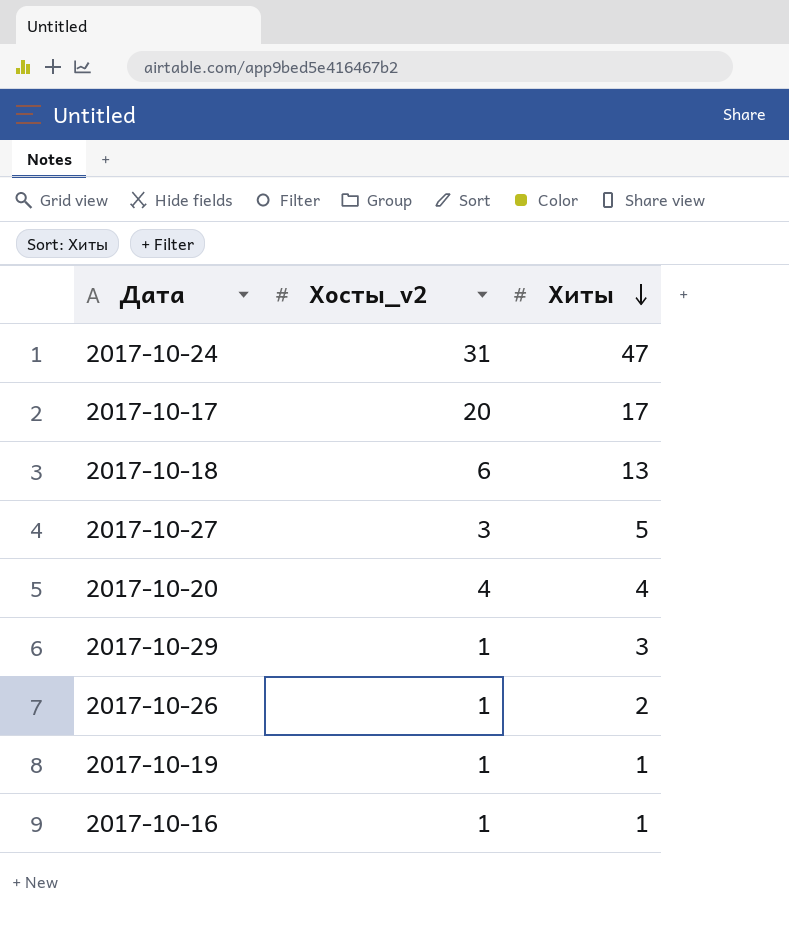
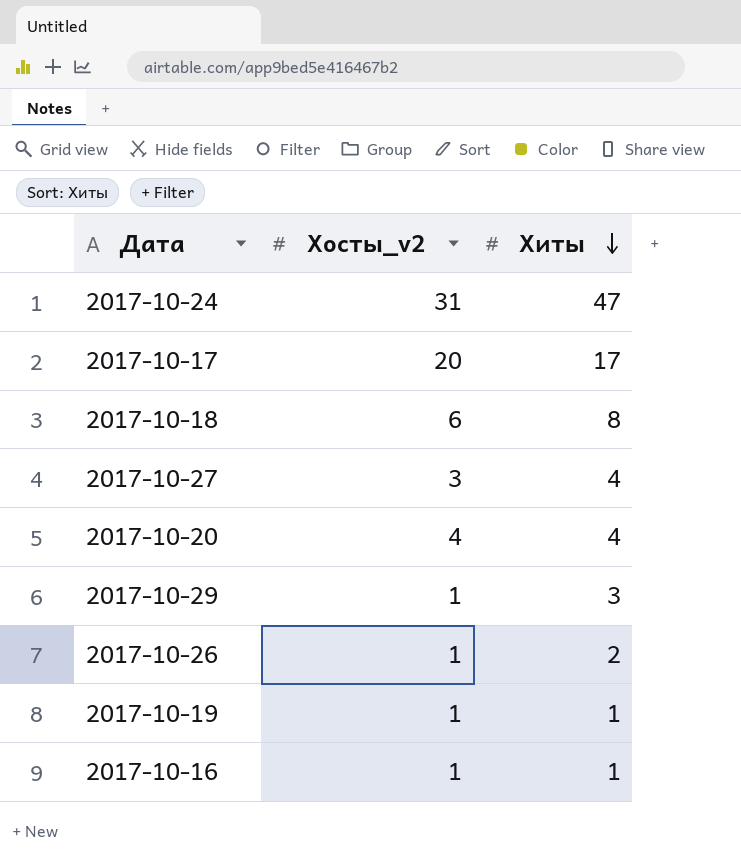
2017-10-18 | Хиты: 13 -> 8
2017-10-27 | Хиты: 5 -> 4

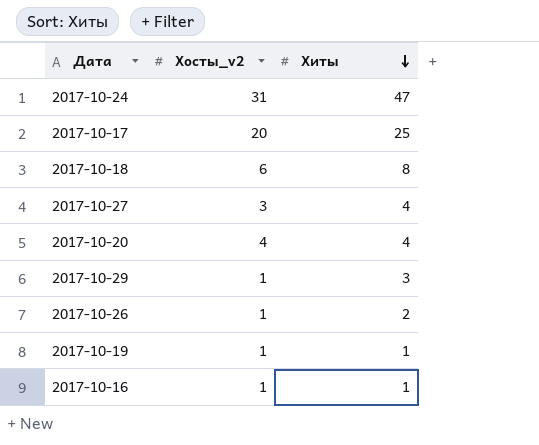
2017-10-17 | Хиты: 17 -> 25

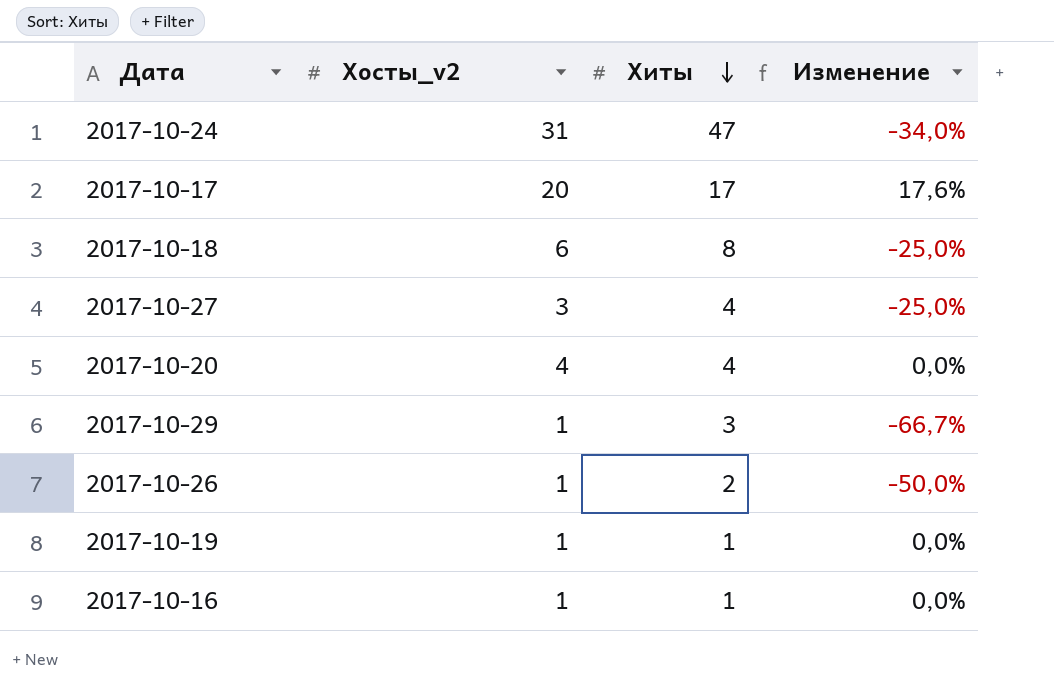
column Изменение | formula: none -> ([Хосты_v2] - [Хиты]) / [Хиты]
2017-10-17 | Хиты: 25 -> 17

